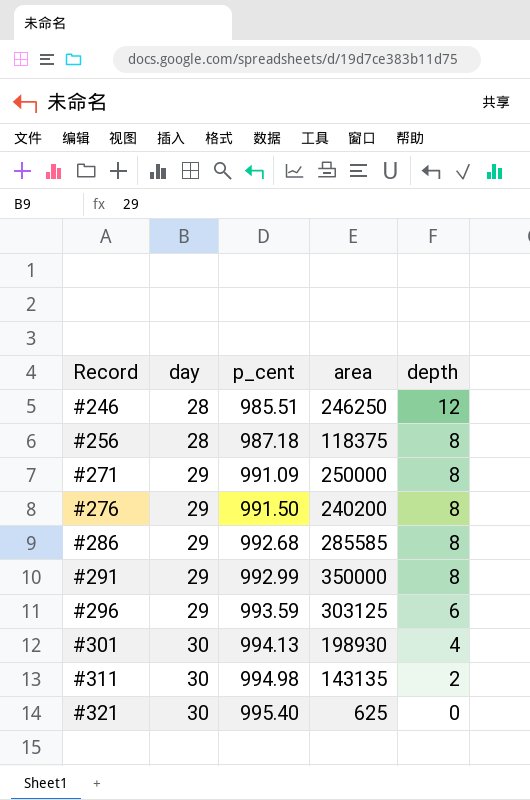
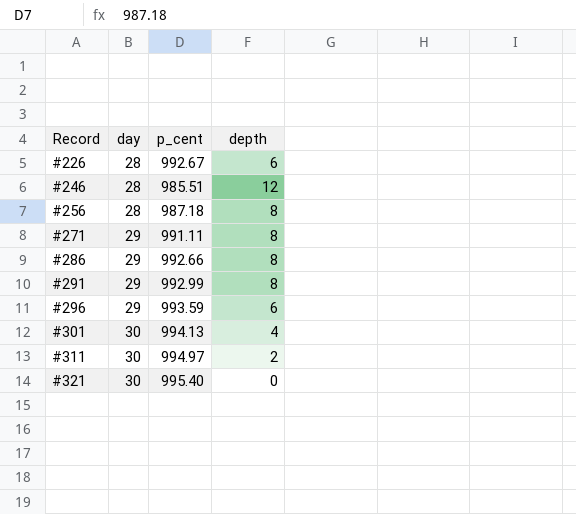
column area | position: 4 -> none
row #276: 29 | 991.50 | 240200 | 8 -> none
row #226: none -> 28 | 992.67 | 6
#271 | p_cent: 991.09 -> 991.11
#286 | p_cent: 992.68 -> 992.66
#311 | p_cent: 994.98 -> 994.97

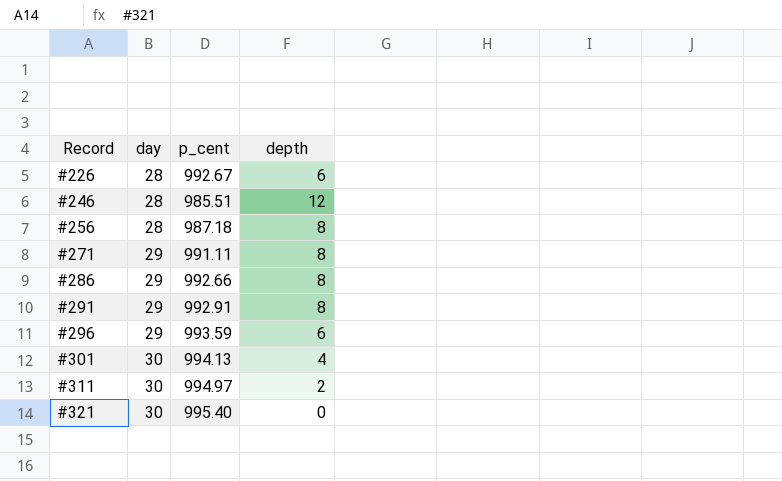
#291 | p_cent: 992.99 -> 992.91

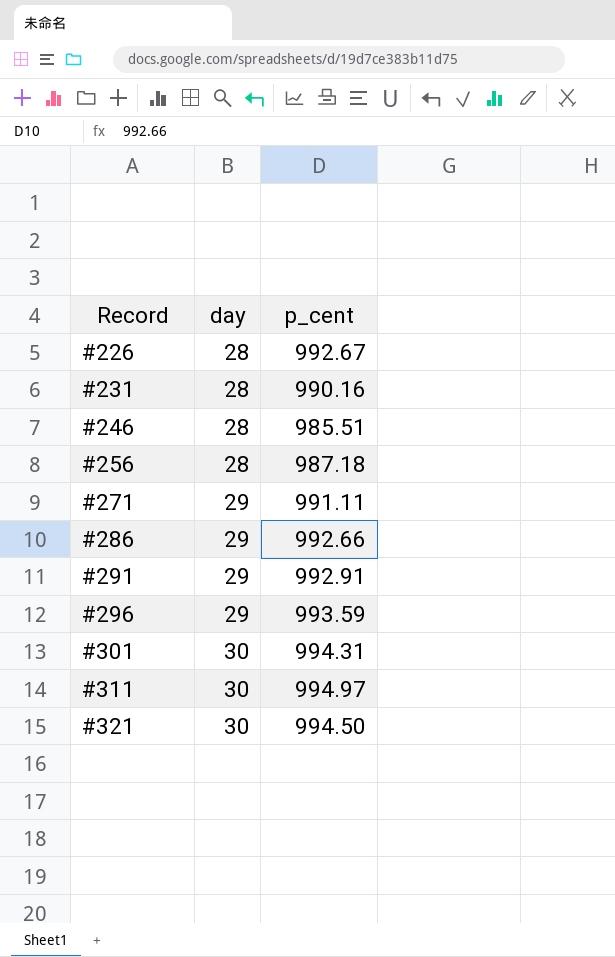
column depth | position: 4 -> none
row #231: none -> 28 | 990.16
#301 | p_cent: 994.13 -> 994.31
#321 | p_cent: 995.40 -> 994.50

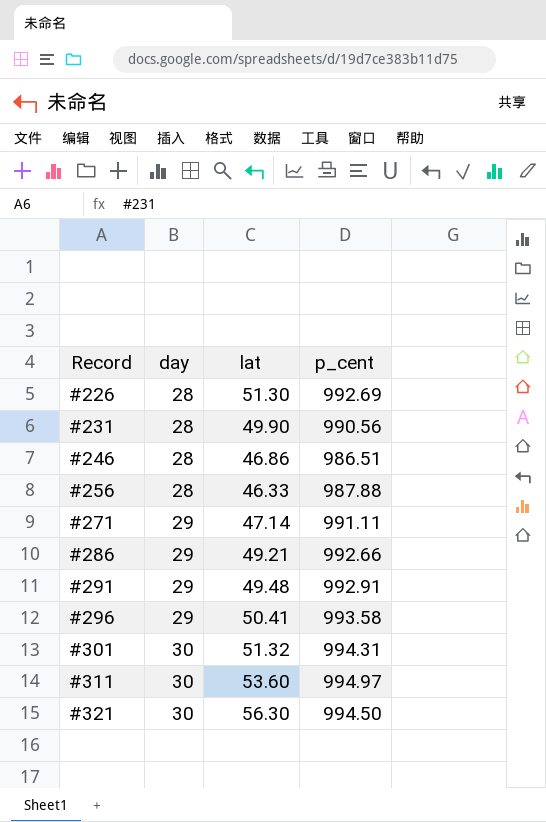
column lat | position: none -> 3
#226 | p_cent: 992.67 -> 992.69
#231 | p_cent: 990.16 -> 990.56
#246 | p_cent: 985.51 -> 986.51
#256 | p_cent: 987.18 -> 987.88
#296 | p_cent: 993.59 -> 993.58

